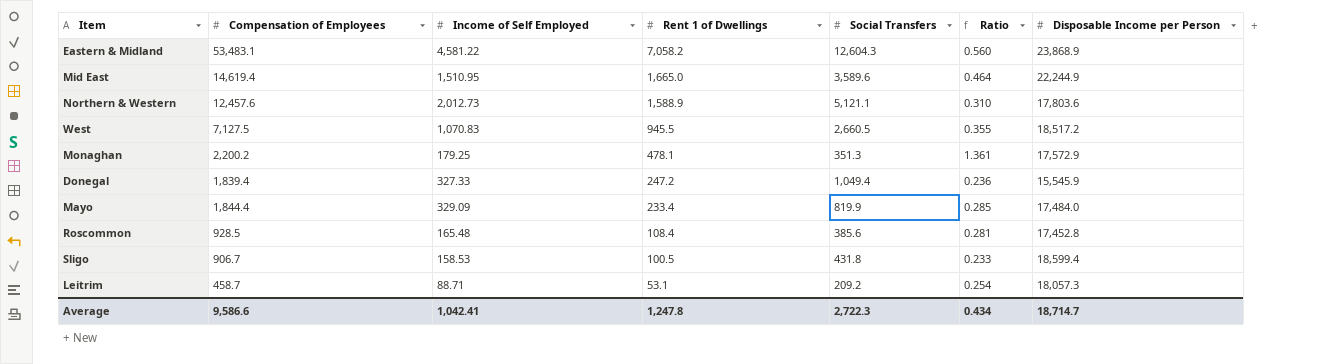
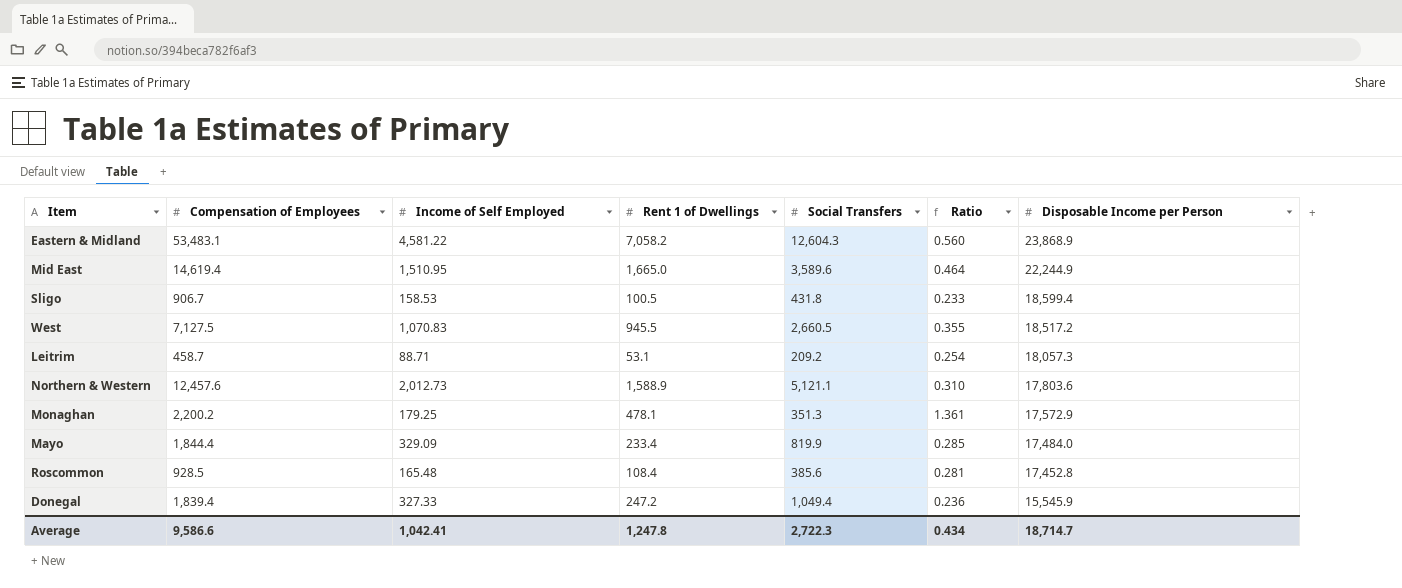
row order: Rent 1 of Dwellings descending -> Disposable Income per Person descending

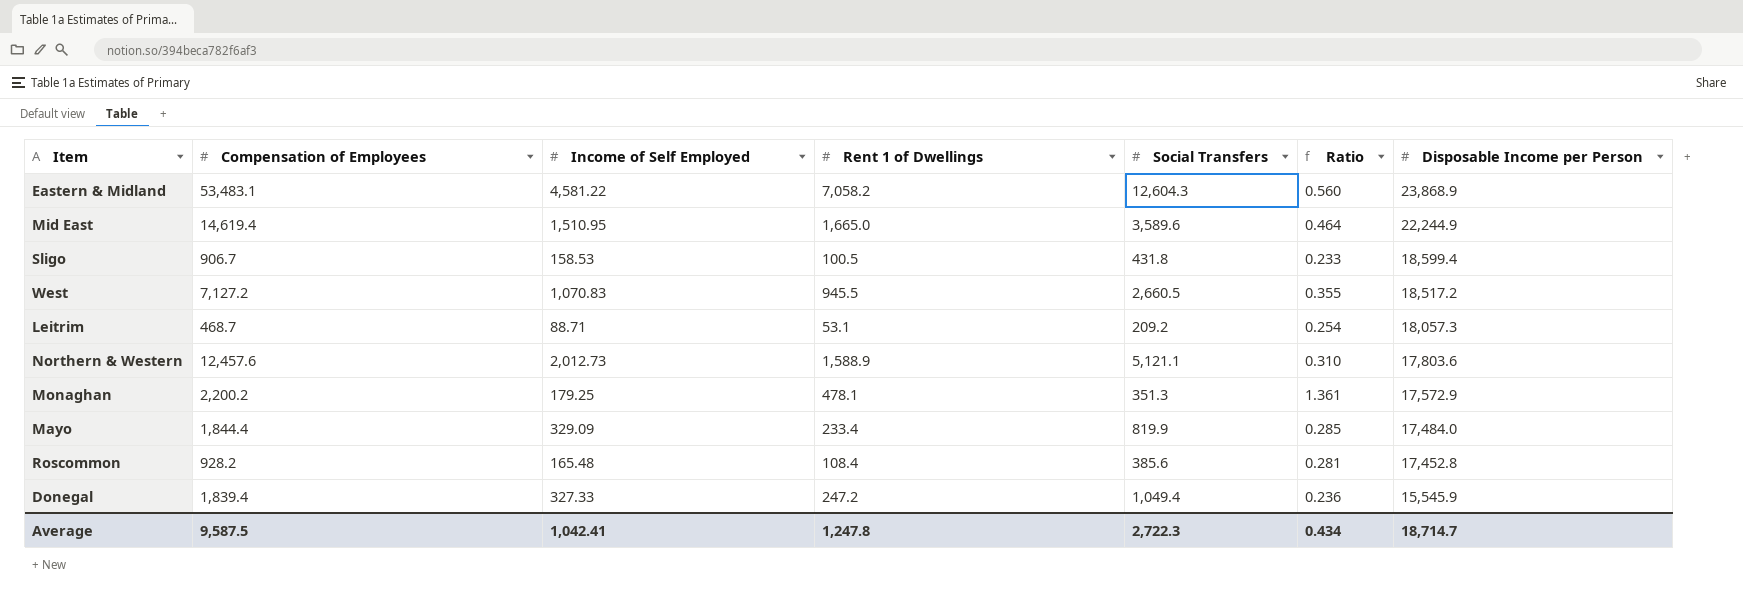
West | Compensation of Employees: 7,127.5 -> 7,127.2
Leitrim | Compensation of Employees: 458.7 -> 468.7
Roscommon | Compensation of Employees: 928.5 -> 928.2
Average | Compensation of Employees: 9,586.6 -> 9,587.5

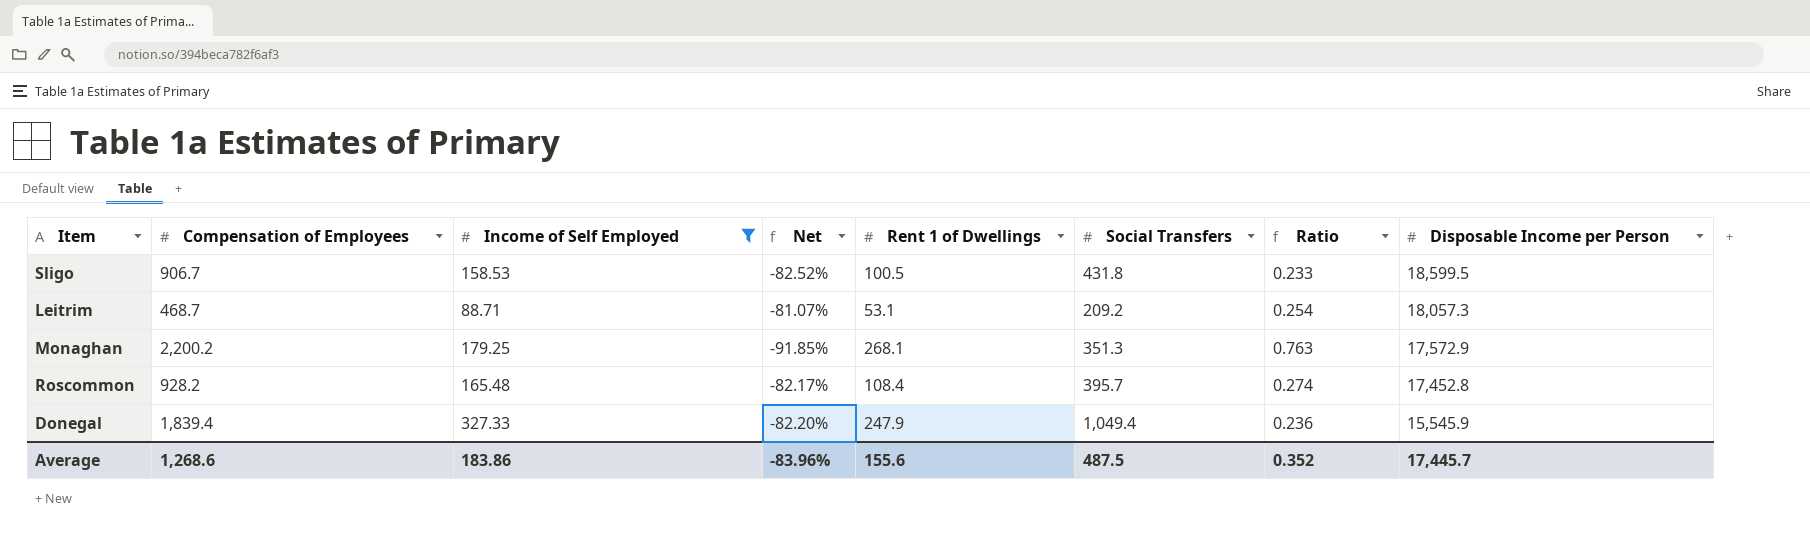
filter: none -> Income of Self Employed <= 327.33
column Net | formula: none -> ([Income of Self Employed] - [Compensation of Employees]) / [Compensation of Employees]
Sligo | Disposable Income per Person: 18,599.4 -> 18,599.5
Monaghan | Rent 1 of Dwellings: 478.1 -> 268.1
Monaghan | Ratio: 1.361 -> 0.763
Roscommon | Social Transfers: 385.6 -> 395.7
Roscommon | Ratio: 0.281 -> 0.274
Donegal | Rent 1 of Dwellings: 247.2 -> 247.9
Average | Compensation of Employees: 9,587.5 -> 1,268.6
Average | Income of Self Employed: 1,042.41 -> 183.86
Average | Rent 1 of Dwellings: 1,247.8 -> 155.6
Average | Social Transfers: 2,722.3 -> 487.5
Average | Ratio: 0.434 -> 0.352
Average | Disposable Income per Person: 18,714.7 -> 17,445.7

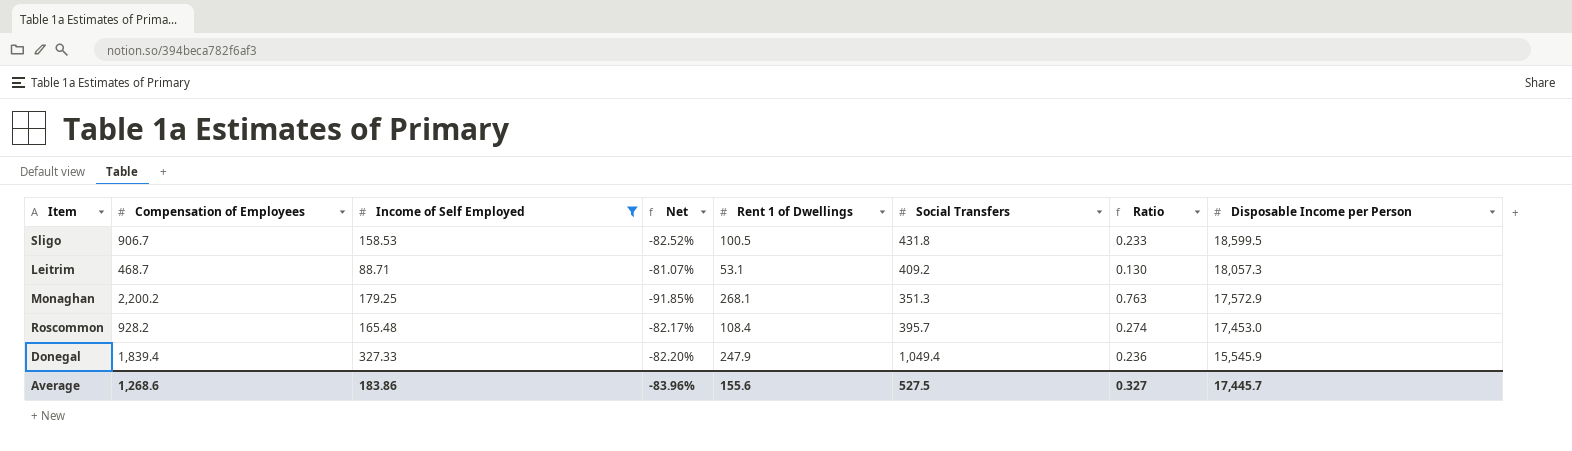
Leitrim | Social Transfers: 209.2 -> 409.2
Leitrim | Ratio: 0.254 -> 0.130
Roscommon | Disposable Income per Person: 17,452.8 -> 17,453.0
Average | Social Transfers: 487.5 -> 527.5
Average | Ratio: 0.352 -> 0.327

